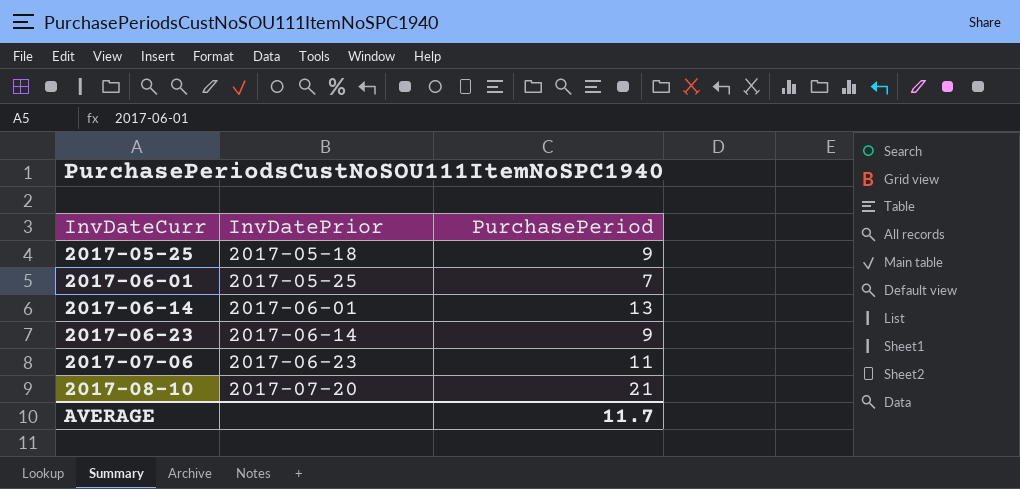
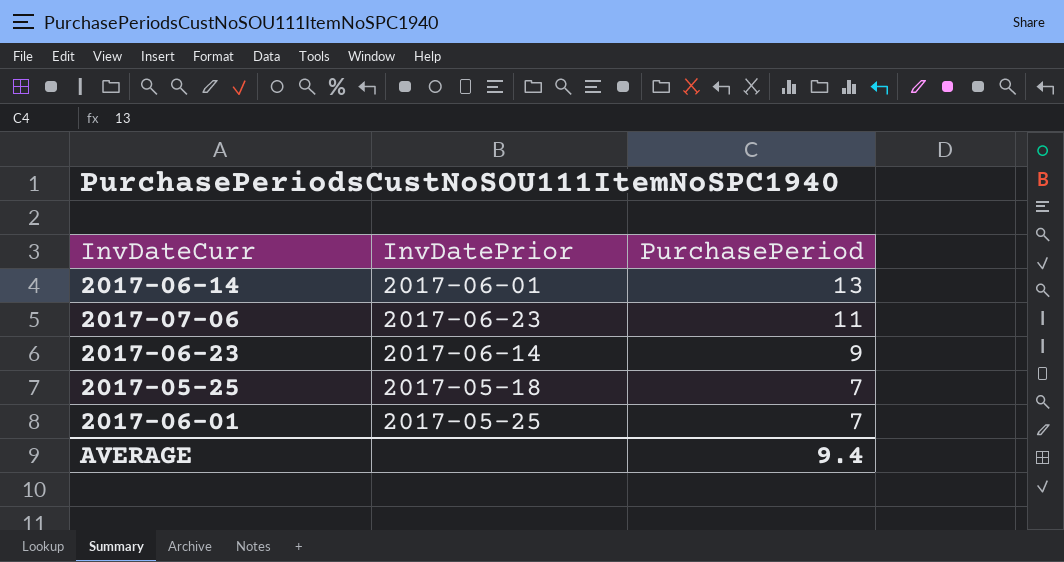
row order: InvDateCurr ascending -> PurchasePeriod descending
row 2017-08-10: 2017-07-20 | 21 -> none
2017-05-25 | PurchasePeriod: 9 -> 7
AVERAGE | PurchasePeriod: 11.7 -> 9.4

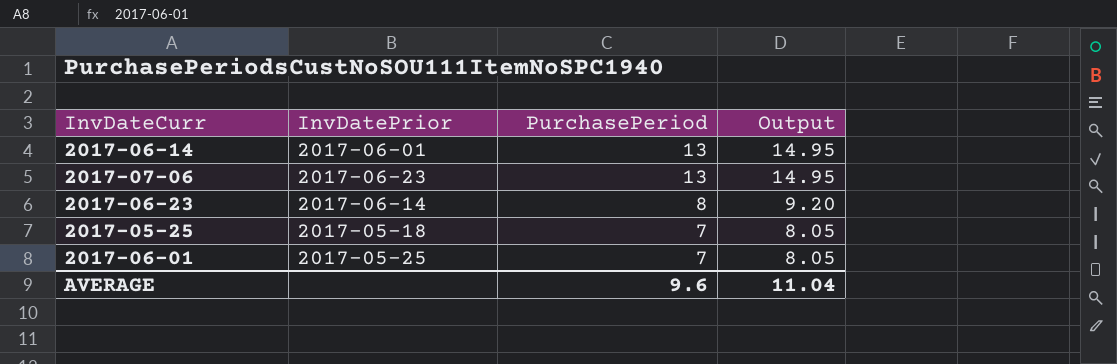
column Output | formula: none -> [PurchasePeriod] * 1.15
2017-07-06 | PurchasePeriod: 11 -> 13
2017-06-23 | PurchasePeriod: 9 -> 8
AVERAGE | PurchasePeriod: 9.4 -> 9.6

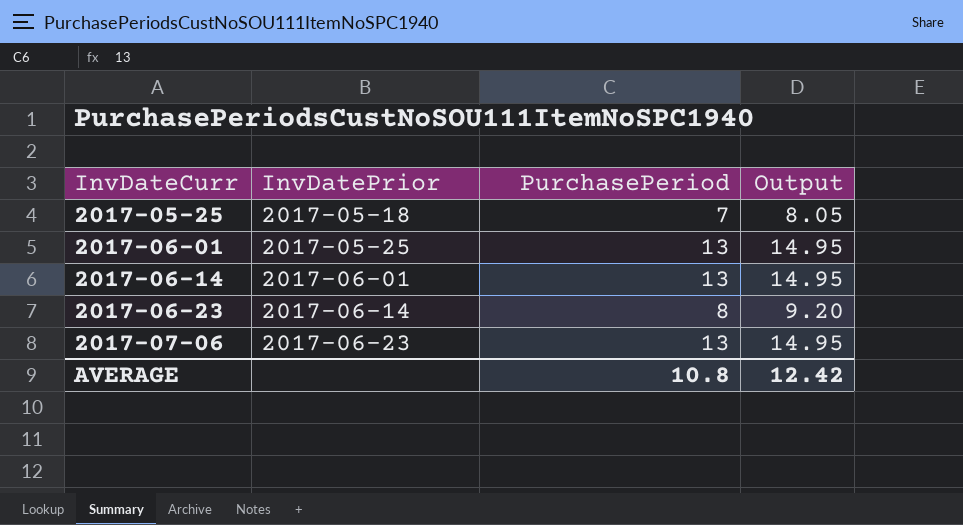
row order: PurchasePeriod descending -> InvDateCurr ascending
2017-06-01 | PurchasePeriod: 7 -> 13
2017-06-01 | Output: 8.05 -> 14.95
AVERAGE | PurchasePeriod: 9.6 -> 10.8
AVERAGE | Output: 11.04 -> 12.42

